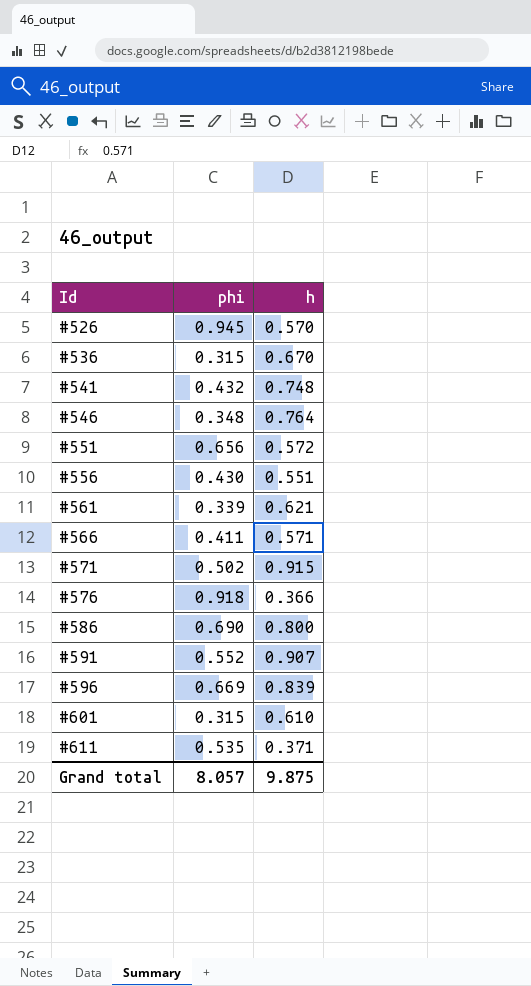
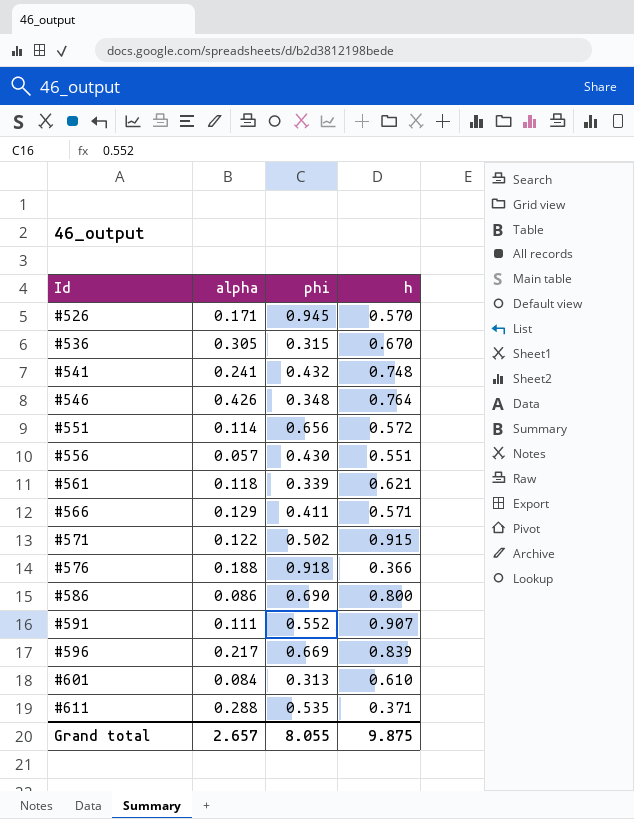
column alpha | position: none -> 2
#601 | phi: 0.315 -> 0.313
Grand total | phi: 8.057 -> 8.055

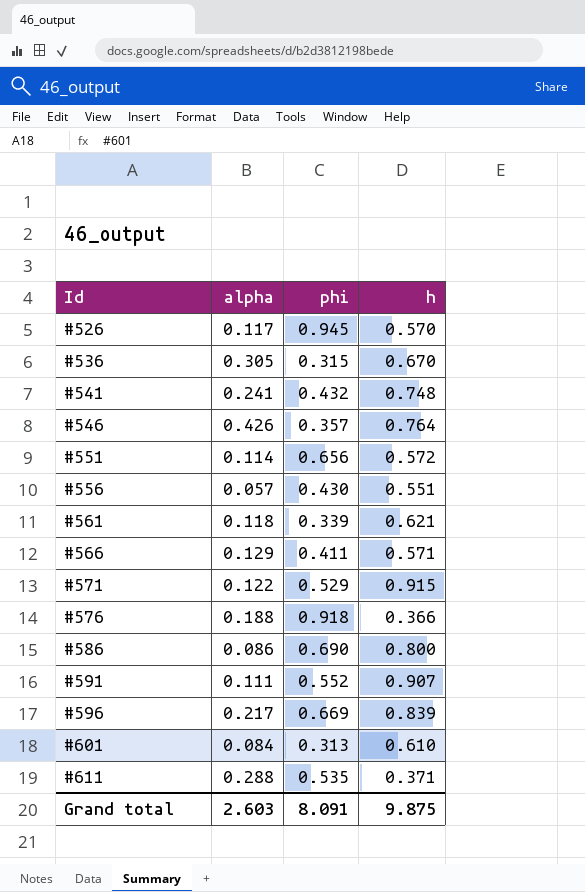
#526 | alpha: 0.171 -> 0.117
#546 | phi: 0.348 -> 0.357
#571 | phi: 0.502 -> 0.529
Grand total | alpha: 2.657 -> 2.603
Grand total | phi: 8.055 -> 8.091

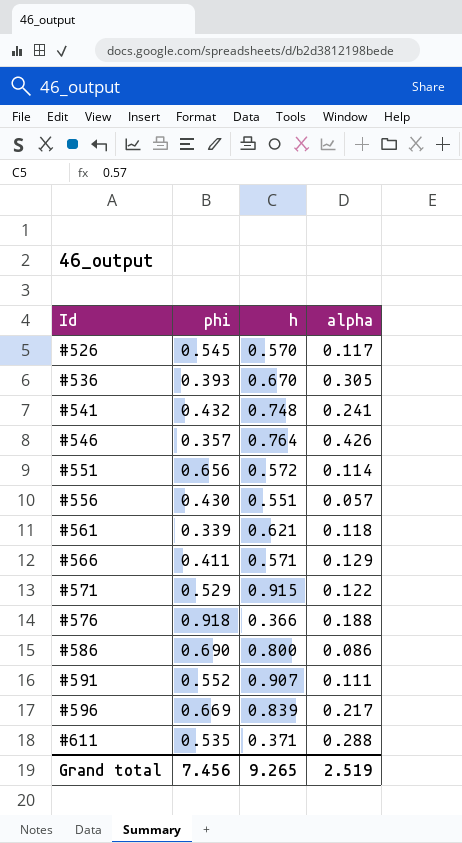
column alpha | position: 2 -> 4
row #601: 0.084 | 0.313 | 0.610 -> none
#526 | phi: 0.945 -> 0.545
#536 | phi: 0.315 -> 0.393
Grand total | phi: 8.091 -> 7.456
Grand total | h: 9.875 -> 9.265
Grand total | alpha: 2.603 -> 2.519

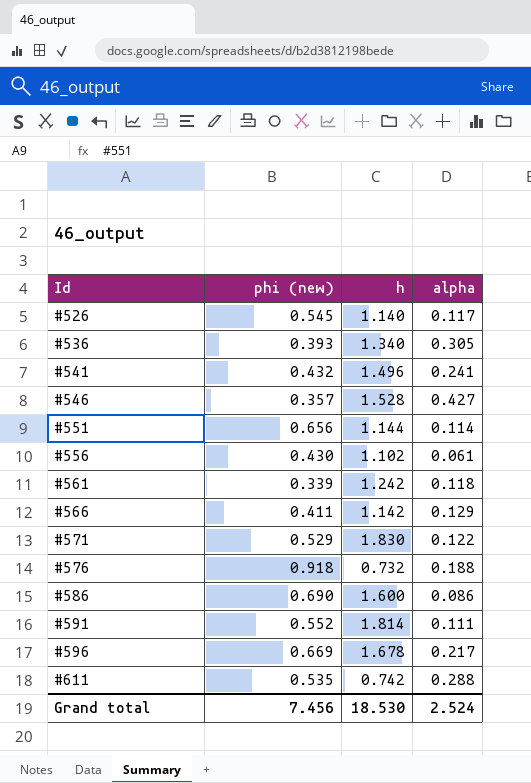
column name: phi -> phi (new)
#526 | h: 0.570 -> 1.140
#536 | h: 0.670 -> 1.340
#541 | h: 0.748 -> 1.496
#546 | h: 0.764 -> 1.528
#546 | alpha: 0.426 -> 0.427
#551 | h: 0.572 -> 1.144
#556 | h: 0.551 -> 1.102
#556 | alpha: 0.057 -> 0.061
#561 | h: 0.621 -> 1.242
#566 | h: 0.571 -> 1.142
#571 | h: 0.915 -> 1.830
#576 | h: 0.366 -> 0.732
#586 | h: 0.800 -> 1.600
#591 | h: 0.907 -> 1.814
#596 | h: 0.839 -> 1.678
#611 | h: 0.371 -> 0.742
Grand total | h: 9.265 -> 18.530
Grand total | alpha: 2.519 -> 2.524

